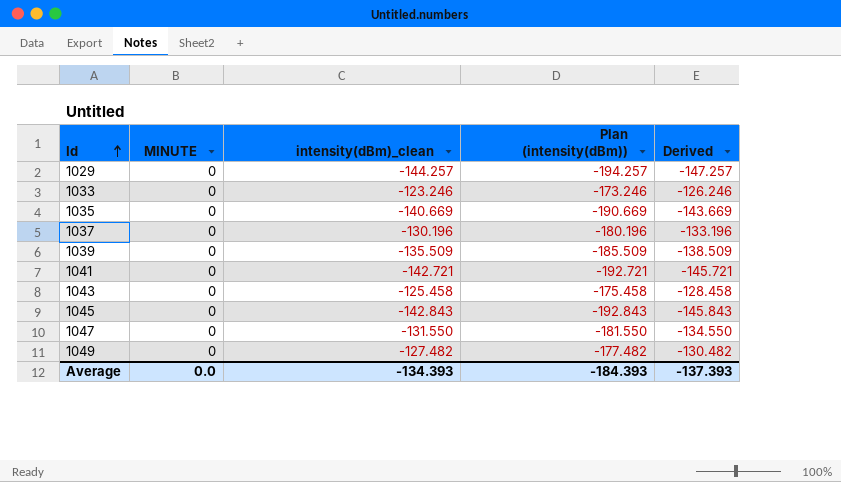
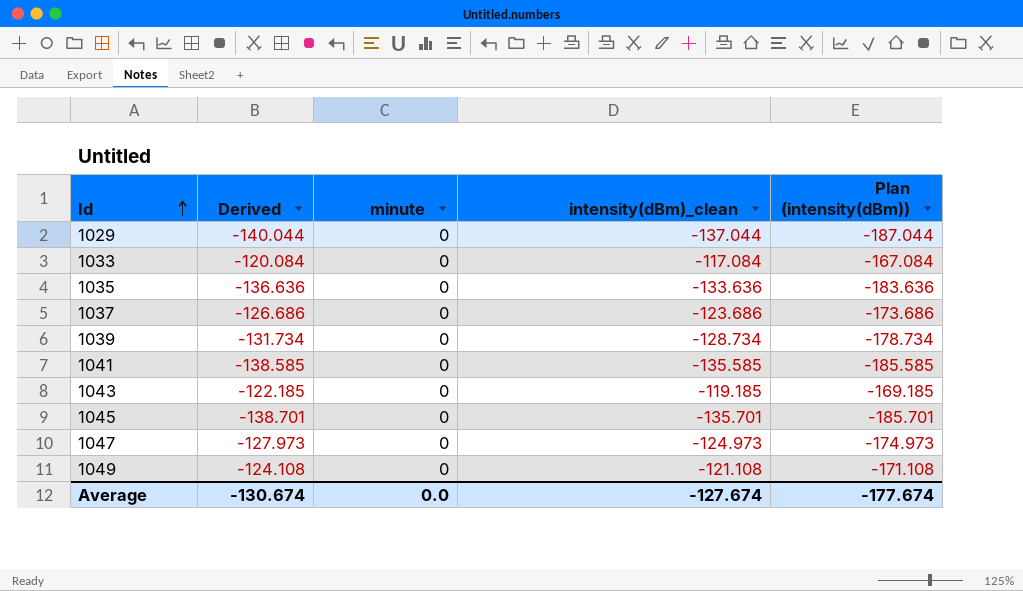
column Derived | position: 5 -> 2
column name: MINUTE -> minute
1029 | Derived: -147.257 -> -140.044
1029 | intensity(dBm)_clean: -144.257 -> -137.044
1029 | Plan (intensity(dBm)): -194.257 -> -187.044
1033 | Derived: -126.246 -> -120.084
1033 | intensity(dBm)_clean: -123.246 -> -117.084
1033 | Plan (intensity(dBm)): -173.246 -> -167.084
1035 | Derived: -143.669 -> -136.636
1035 | intensity(dBm)_clean: -140.669 -> -133.636
1035 | Plan (intensity(dBm)): -190.669 -> -183.636
1037 | Derived: -133.196 -> -126.686
1037 | intensity(dBm)_clean: -130.196 -> -123.686
1037 | Plan (intensity(dBm)): -180.196 -> -173.686
1039 | Derived: -138.509 -> -131.734
1039 | intensity(dBm)_clean: -135.509 -> -128.734
1039 | Plan (intensity(dBm)): -185.509 -> -178.734
1041 | Derived: -145.721 -> -138.585
1041 | intensity(dBm)_clean: -142.721 -> -135.585
1041 | Plan (intensity(dBm)): -192.721 -> -185.585
1043 | Derived: -128.458 -> -122.185
1043 | intensity(dBm)_clean: -125.458 -> -119.185
1043 | Plan (intensity(dBm)): -175.458 -> -169.185
1045 | Derived: -145.843 -> -138.701
1045 | intensity(dBm)_clean: -142.843 -> -135.701
1045 | Plan (intensity(dBm)): -192.843 -> -185.701
1047 | Derived: -134.550 -> -127.973
1047 | intensity(dBm)_clean: -131.550 -> -124.973
1047 | Plan (intensity(dBm)): -181.550 -> -174.973
1049 | Derived: -130.482 -> -124.108
1049 | intensity(dBm)_clean: -127.482 -> -121.108
1049 | Plan (intensity(dBm)): -177.482 -> -171.108
Average | Derived: -137.393 -> -130.674
Average | intensity(dBm)_clean: -134.393 -> -127.674
Average | Plan (intensity(dBm)): -184.393 -> -177.674

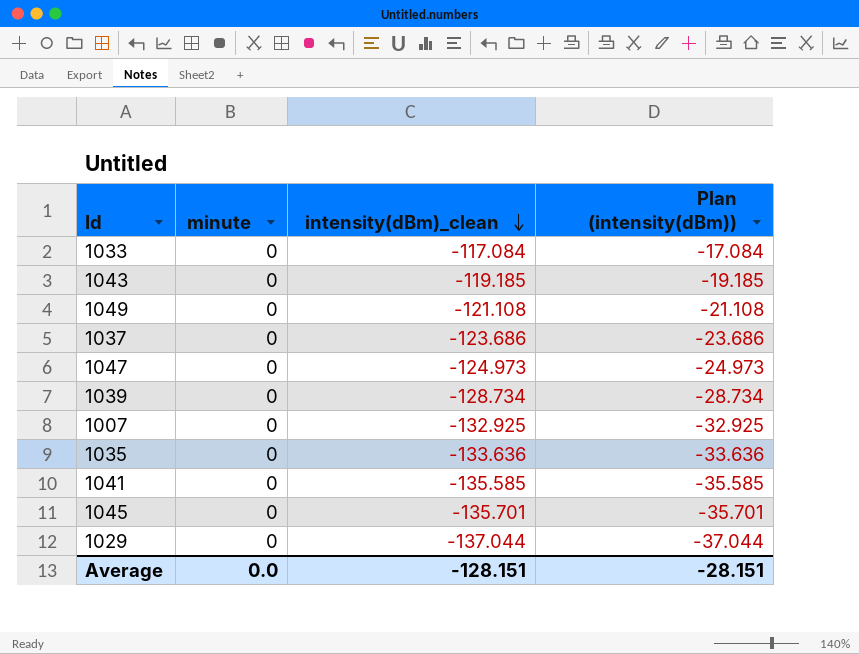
row order: Id ascending -> intensity(dBm)_clean descending
column Derived | formula: [intensity(dBm)_clean] - 3 -> none
column Plan (intensity(dBm)) | formula: [intensity(dBm)_clean] - 50 -> [intensity(dBm)_clean] + 100
row 1007: none -> 0 | -132.925 | -32.925
Average | intensity(dBm)_clean: -127.674 -> -128.151
Average | Plan (intensity(dBm)): -177.674 -> -28.151

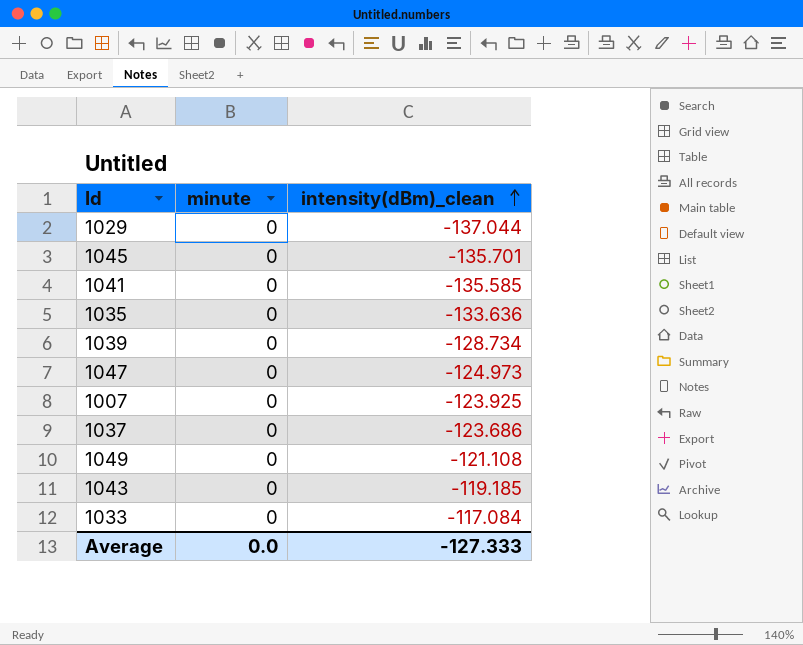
row order: intensity(dBm)_clean descending -> intensity(dBm)_clean ascending
column Plan (intensity(dBm)) | formula: [intensity(dBm)_clean] + 100 -> none
1007 | intensity(dBm)_clean: -132.925 -> -123.925
Average | intensity(dBm)_clean: -128.151 -> -127.333

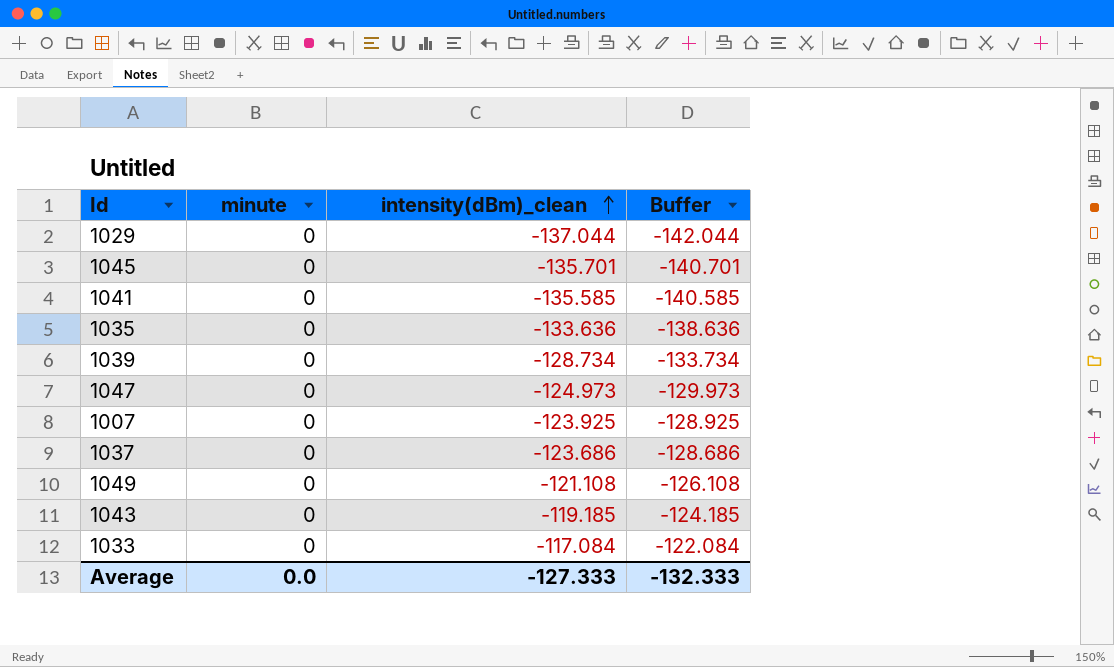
column Buffer | formula: none -> [intensity(dBm)_clean] - 5

